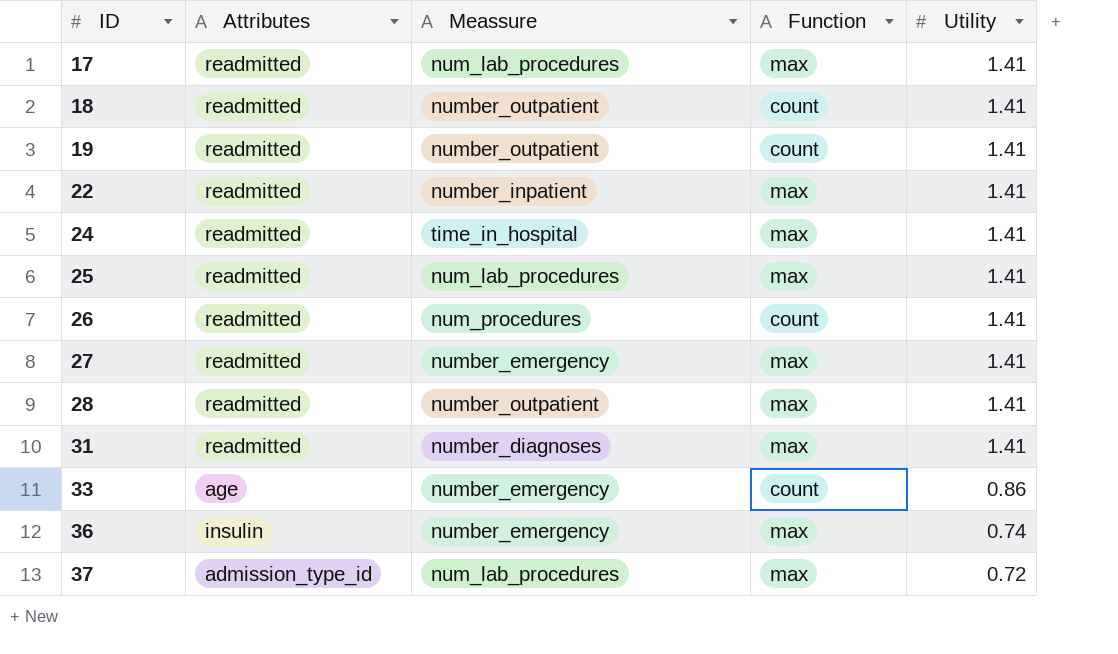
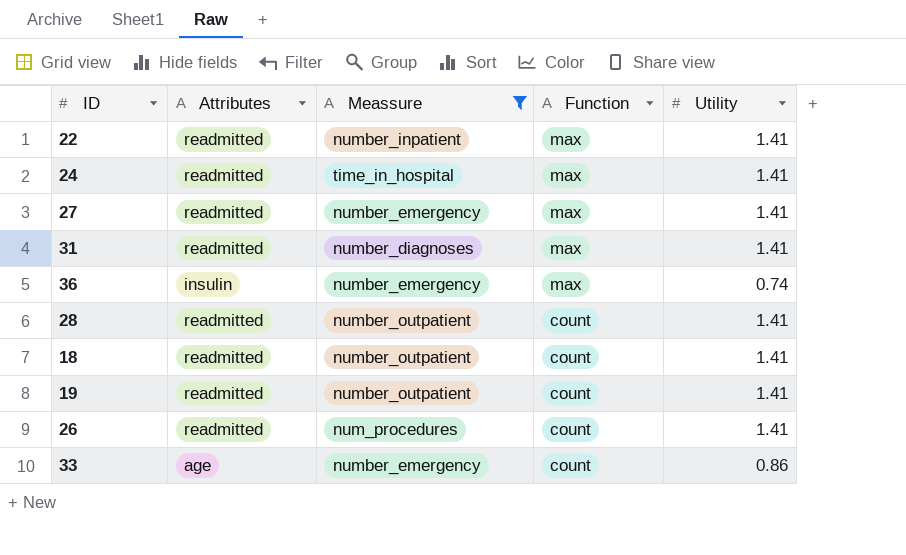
filter: none -> Meassure != num_lab_procedures
row order: ID ascending -> Function descending
28 | Function: max -> count

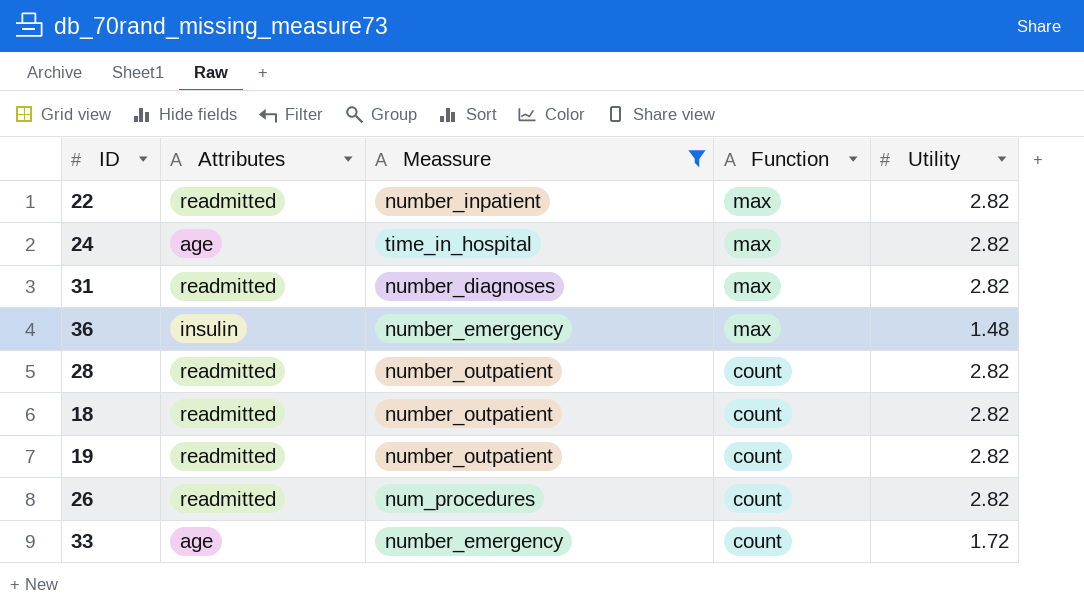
row 27: readmitted | number_emergency | max | 1.41 -> none
22 | Utility: 1.41 -> 2.82
24 | Attributes: readmitted -> age
24 | Utility: 1.41 -> 2.82
31 | Utility: 1.41 -> 2.82
36 | Utility: 0.74 -> 1.48
28 | Utility: 1.41 -> 2.82
18 | Utility: 1.41 -> 2.82
19 | Utility: 1.41 -> 2.82
26 | Utility: 1.41 -> 2.82
33 | Utility: 0.86 -> 1.72

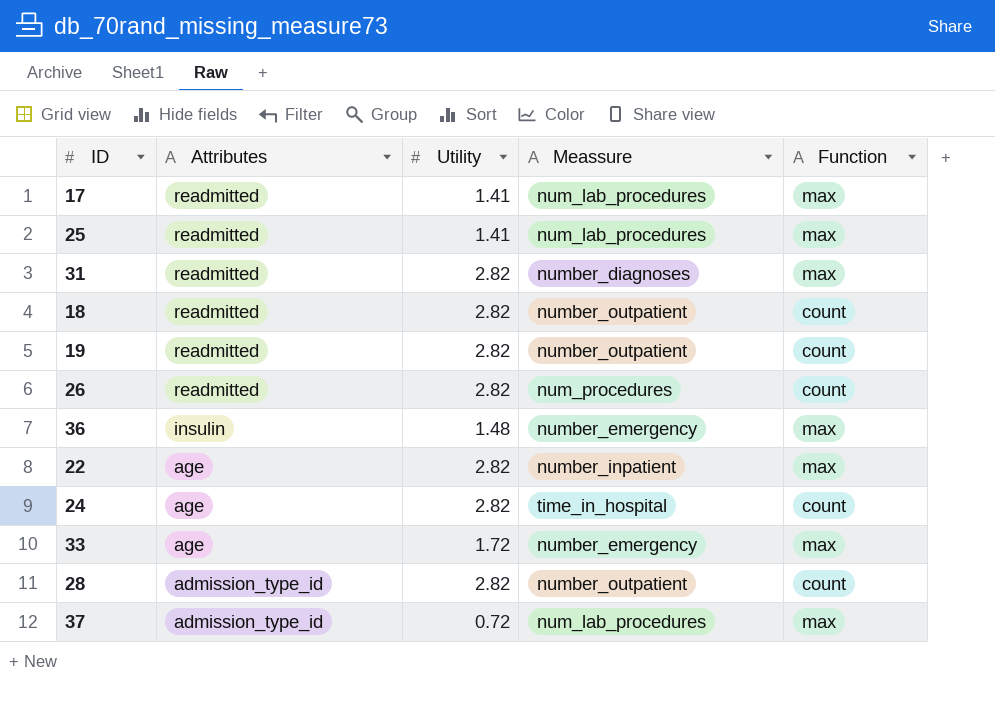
filter: Meassure != num_lab_procedures -> none
row order: Function descending -> Attributes descending
column Utility | position: 5 -> 3
22 | Attributes: readmitted -> age
24 | Function: max -> count
33 | Function: count -> max
28 | Attributes: readmitted -> admission_type_id

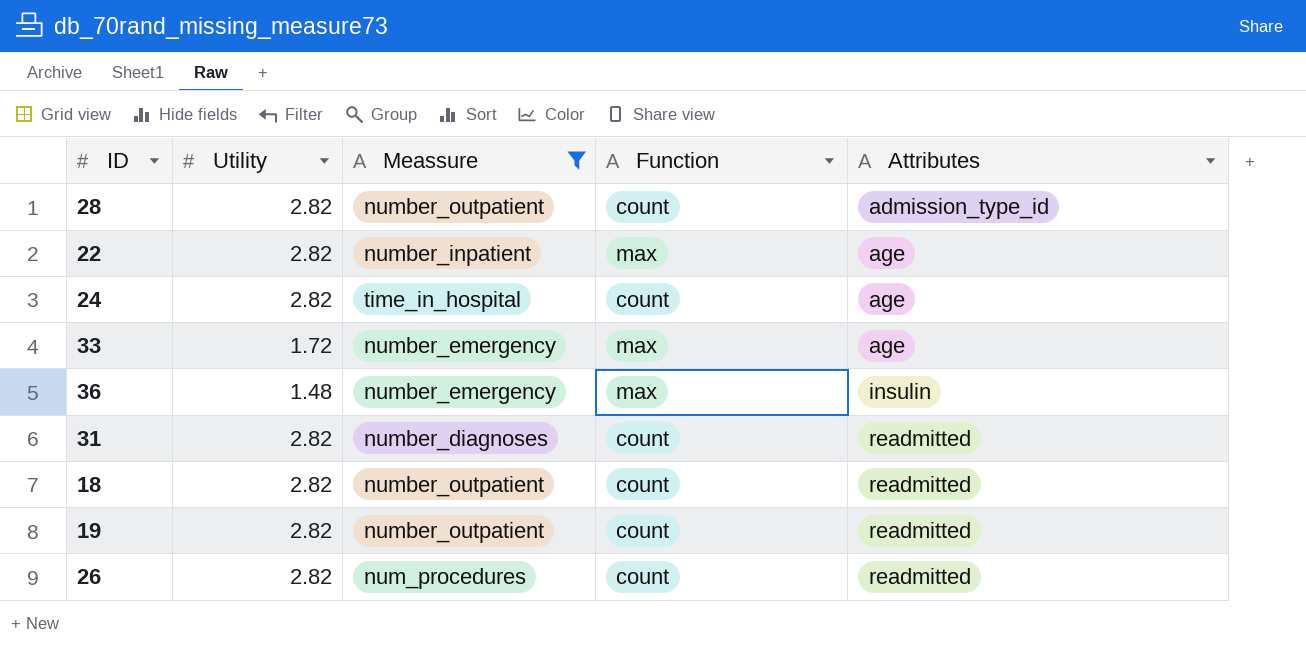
filter: none -> Meassure != num_lab_procedures
row order: Attributes descending -> Attributes ascending
column Attributes | position: 2 -> 5
31 | Function: max -> count

